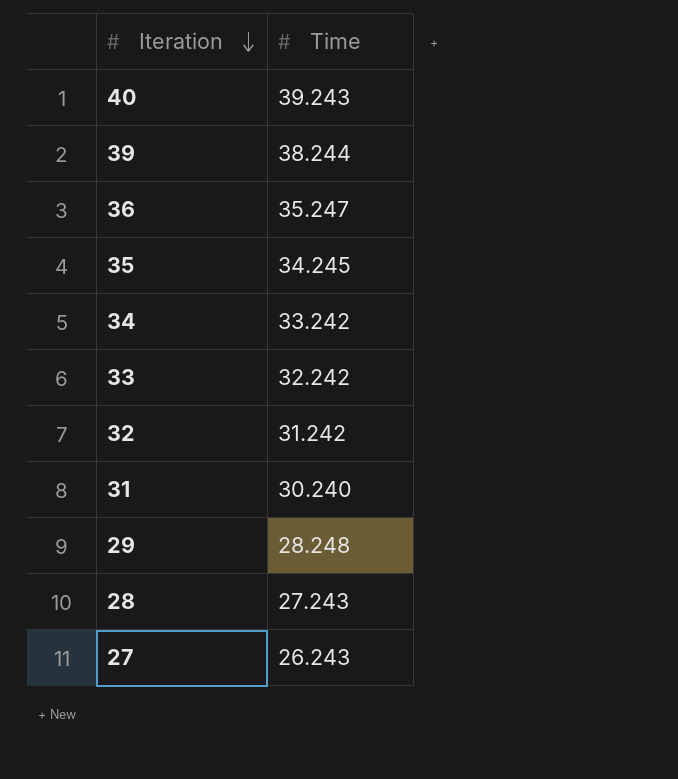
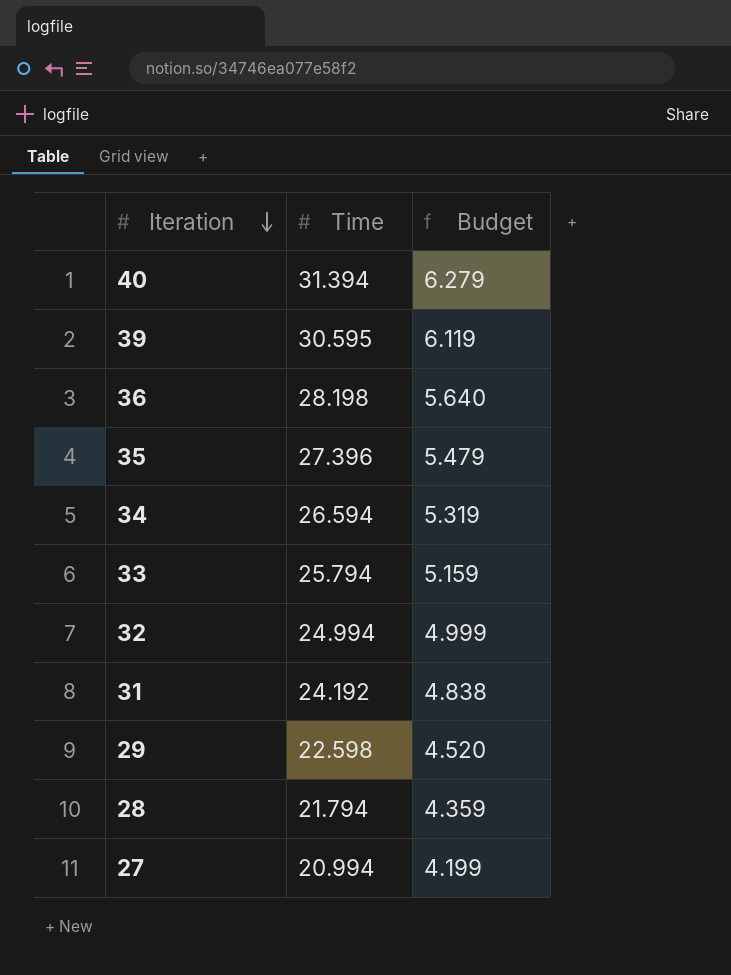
column Budget | formula: none -> [Time] * 0.2
40 | Time: 39.243 -> 31.394
39 | Time: 38.244 -> 30.595
36 | Time: 35.247 -> 28.198
35 | Time: 34.245 -> 27.396
34 | Time: 33.242 -> 26.594
33 | Time: 32.242 -> 25.794
32 | Time: 31.242 -> 24.994
31 | Time: 30.240 -> 24.192
29 | Time: 28.248 -> 22.598
28 | Time: 27.243 -> 21.794
27 | Time: 26.243 -> 20.994

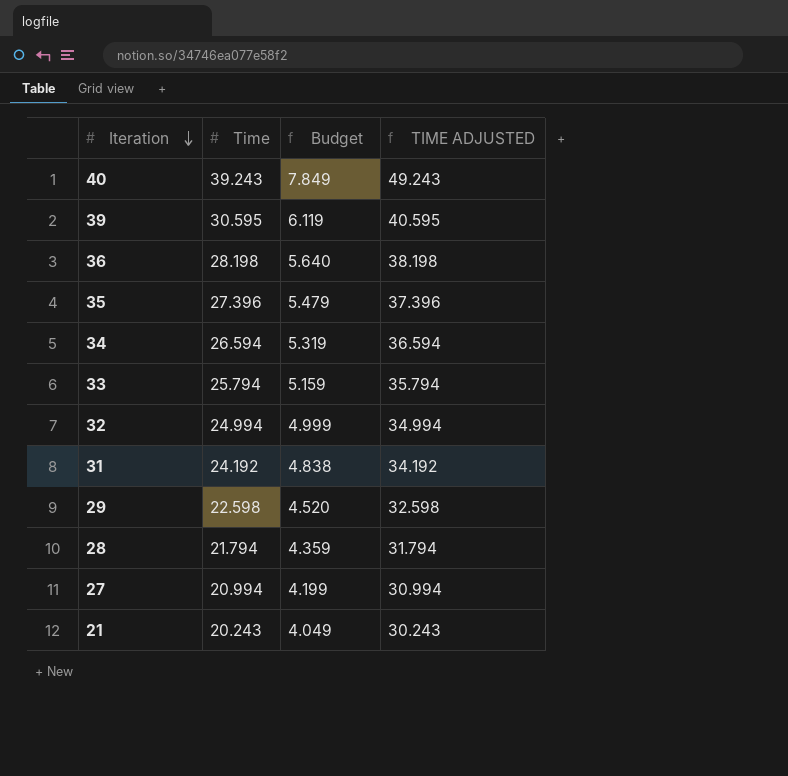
column TIME ADJUSTED | formula: none -> [Time] + 10
40 | Time: 31.394 -> 39.243
40 | Budget: 6.279 -> 7.849
row 21: none -> 20.243 | 4.049 | 30.243

